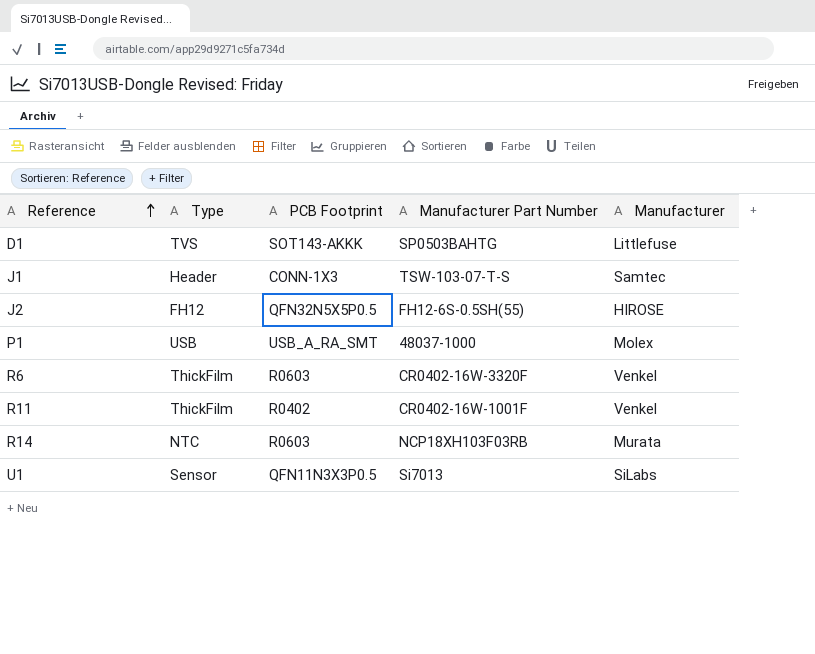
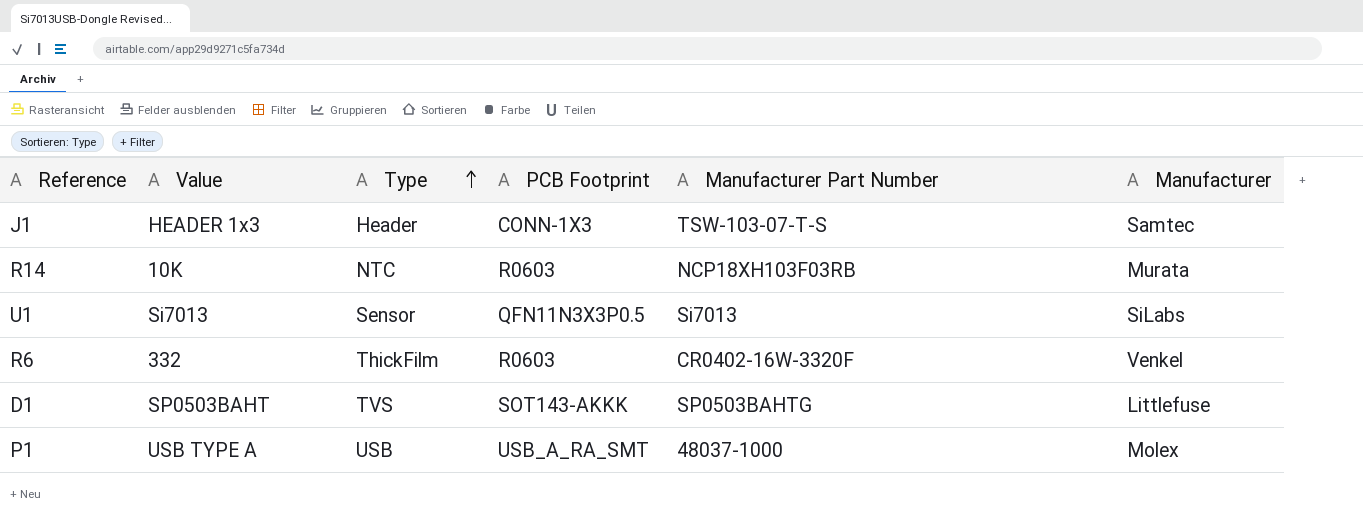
row order: Reference ascending -> Type ascending
column Value | position: none -> 2
row J2: FH12 | QFN32N5X5P0.5 | FH12-6S-0.5SH(55) | HIROSE -> none
row R11: ThickFilm | R0402 | CR0402-16W-1001F | Venkel -> none

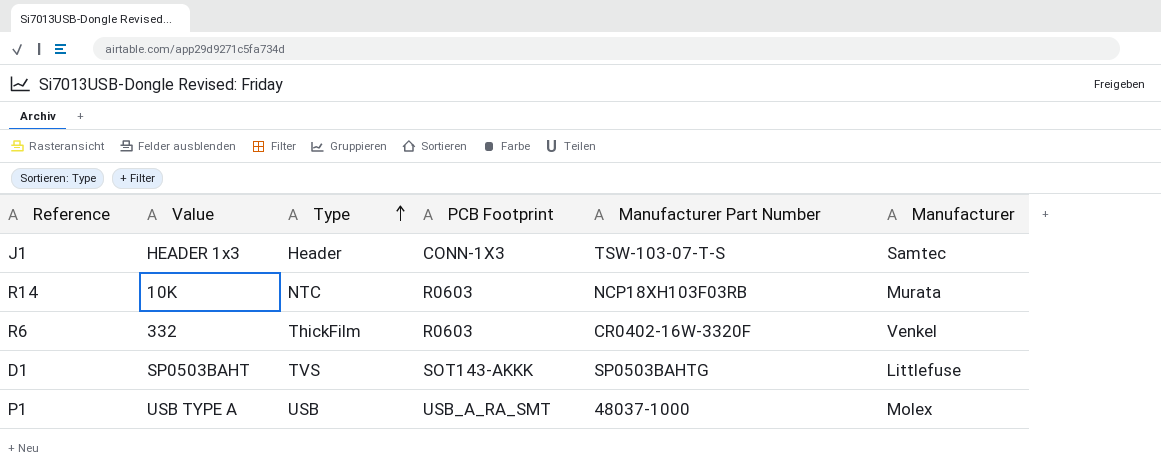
row U1: Si7013 | Sensor | QFN11N3X3P0.5 | Si7013 | SiLabs -> none

